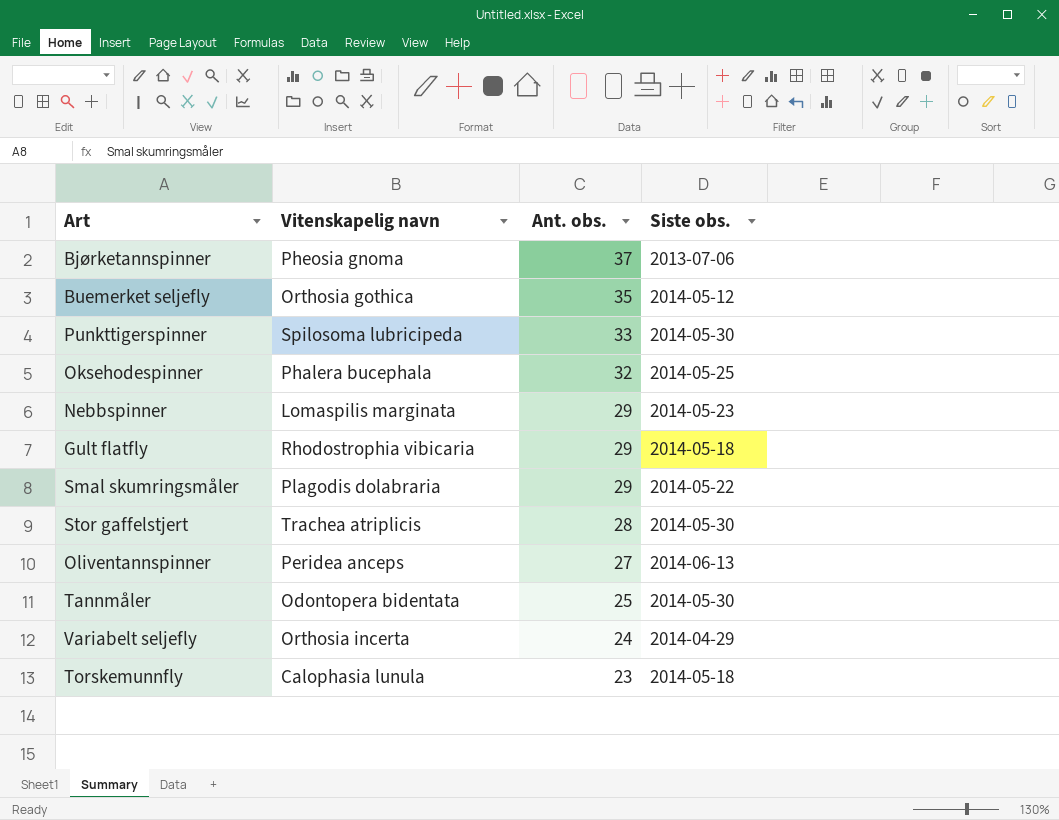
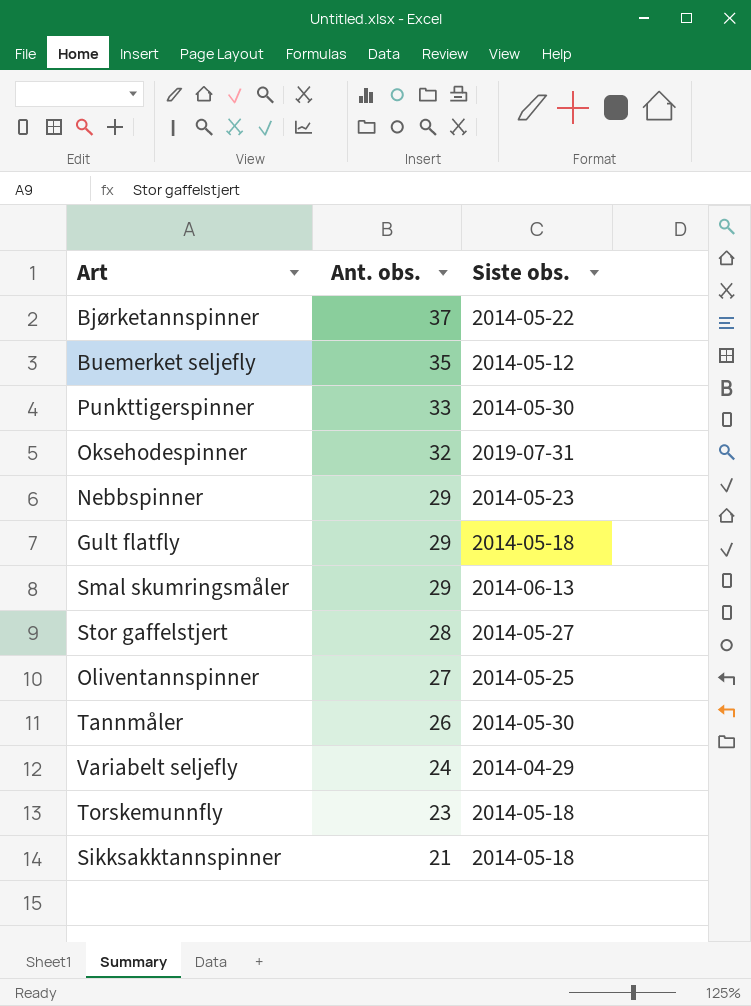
column Vitenskapelig navn | position: 2 -> none
Bjørketannspinner | Siste obs.: 2013-07-06 -> 2014-05-22
Oksehodespinner | Siste obs.: 2014-05-25 -> 2019-07-31
Smal skumringsmåler | Siste obs.: 2014-05-22 -> 2014-06-13
Stor gaffelstjert | Siste obs.: 2014-05-30 -> 2014-05-27
Oliventannspinner | Siste obs.: 2014-06-13 -> 2014-05-25
Tannmåler | Ant. obs.: 25 -> 26
row Sikksakktannspinner: none -> 21 | 2014-05-18

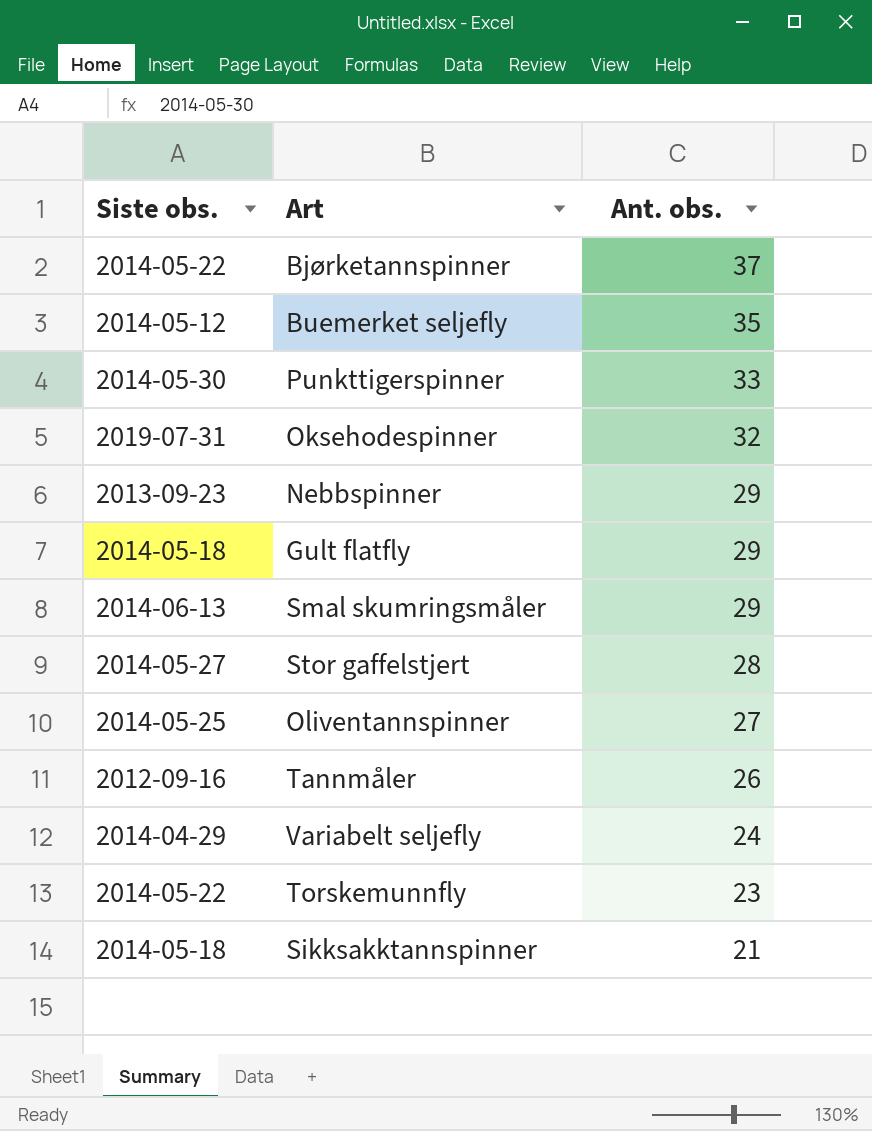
column Siste obs. | position: 3 -> 1
Nebbspinner | Siste obs.: 2014-05-23 -> 2013-09-23
Tannmåler | Siste obs.: 2014-05-30 -> 2012-09-16
Torskemunnfly | Siste obs.: 2014-05-18 -> 2014-05-22

